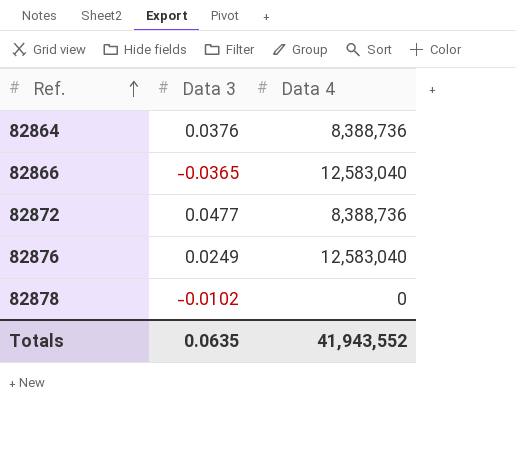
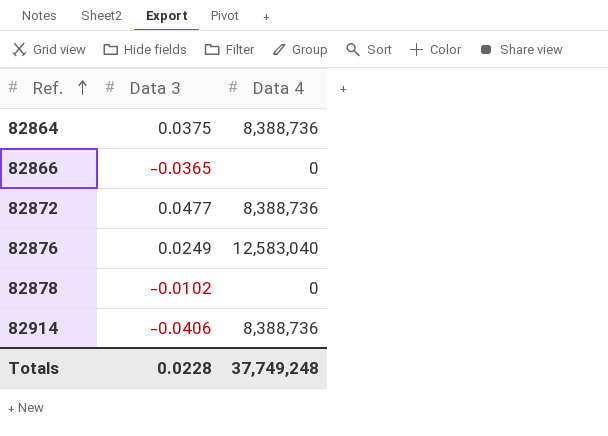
82864 | Data 3: 0.0376 -> 0.0375
82866 | Data 4: 12,583,040 -> 0
row 82914: none -> -0.0406 | 8,388,736
Totals | Data 3: 0.0635 -> 0.0228
Totals | Data 4: 41,943,552 -> 37,749,248

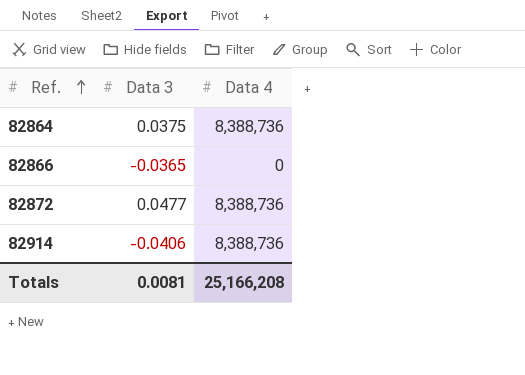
row 82876: 0.0249 | 12,583,040 -> none
row 82878: -0.0102 | 0 -> none
Totals | Data 3: 0.0228 -> 0.0081
Totals | Data 4: 37,749,248 -> 25,166,208

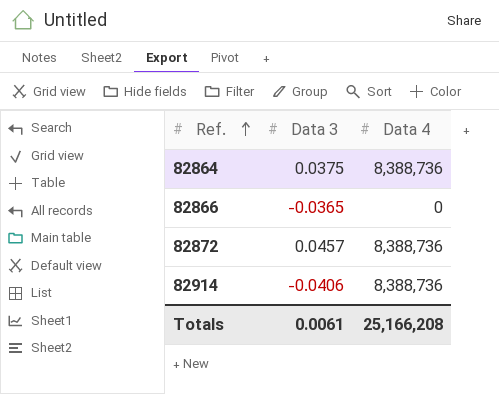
82872 | Data 3: 0.0477 -> 0.0457
Totals | Data 3: 0.0081 -> 0.0061

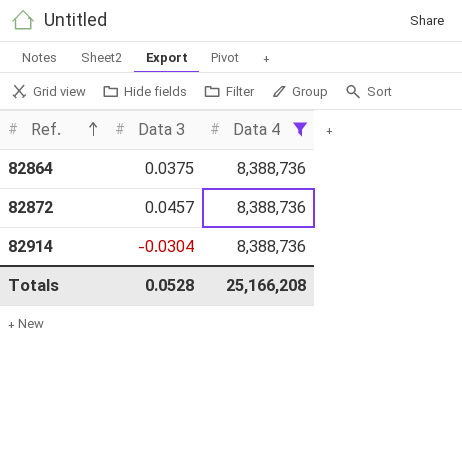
filter: none -> Data 4 = 8,388,736
82914 | Data 3: -0.0406 -> -0.0304
Totals | Data 3: 0.0061 -> 0.0528

